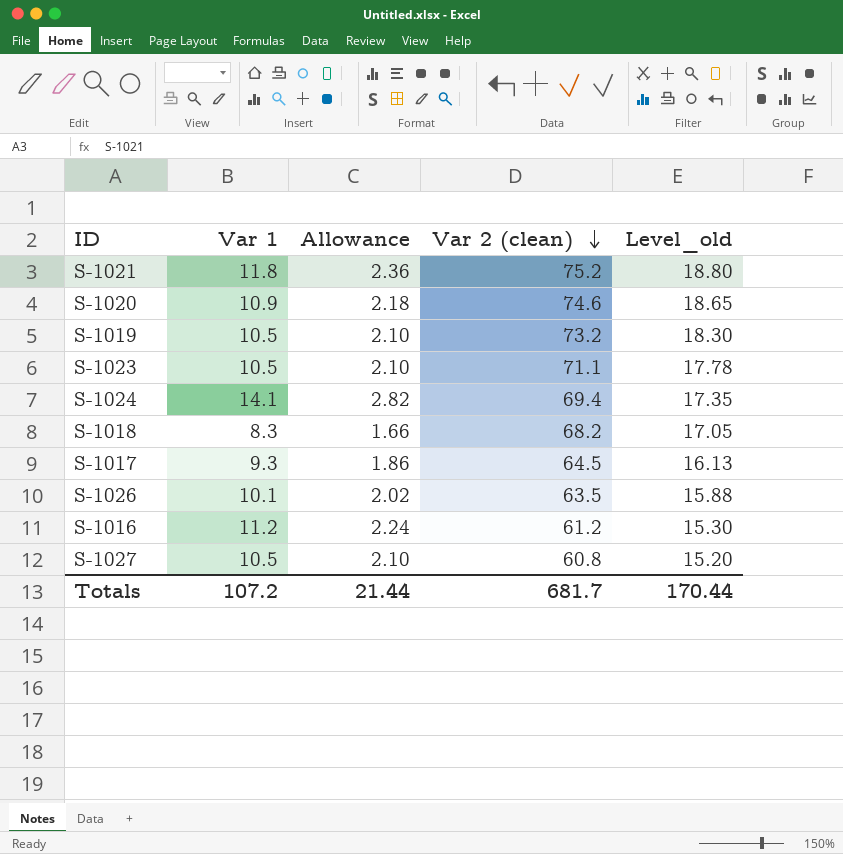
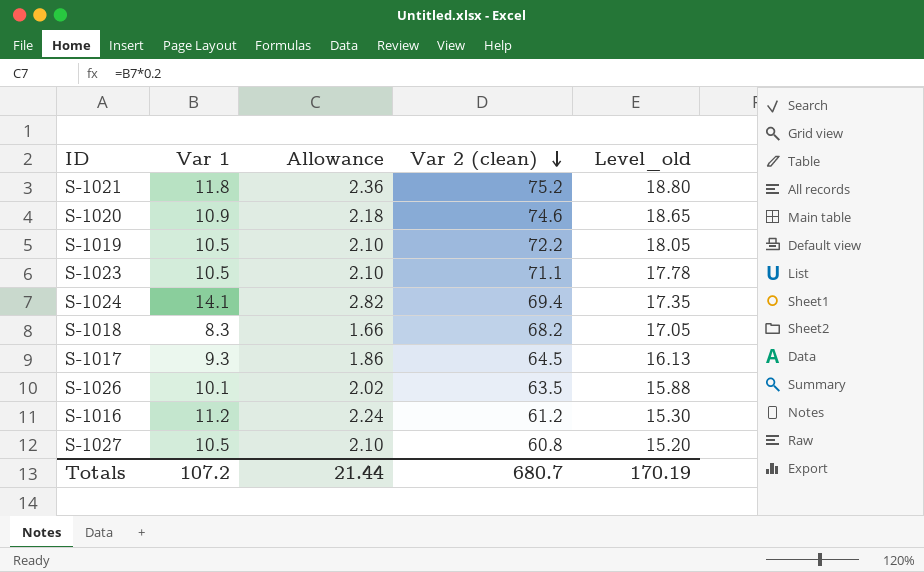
S-1019 | Var 2 (clean): 73.2 -> 72.2
S-1019 | Level_old: 18.30 -> 18.05
Totals | Var 2 (clean): 681.7 -> 680.7
Totals | Level_old: 170.44 -> 170.19

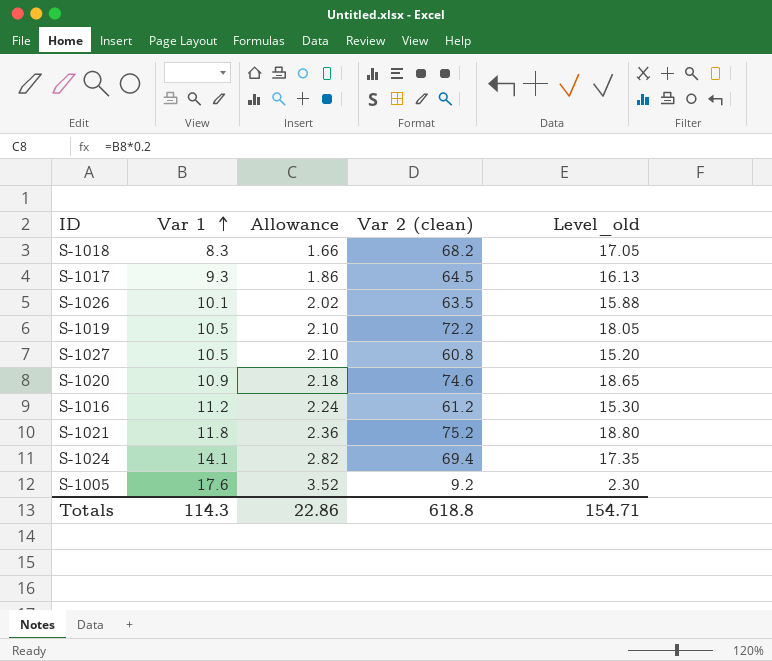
row order: Var 2 (clean) descending -> Var 1 ascending
row S-1023: 10.5 | 2.10 | 71.1 | 17.78 -> none
row S-1005: none -> 17.6 | 3.52 | 9.2 | 2.30
Totals | Var 1: 107.2 -> 114.3
Totals | Allowance: 21.44 -> 22.86
Totals | Var 2 (clean): 680.7 -> 618.8
Totals | Level_old: 170.19 -> 154.71

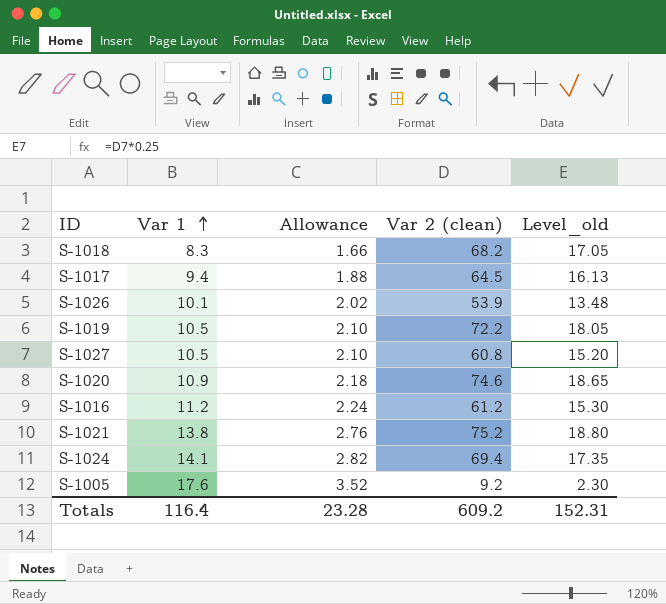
S-1017 | Var 1: 9.3 -> 9.4
S-1017 | Allowance: 1.86 -> 1.88
S-1026 | Var 2 (clean): 63.5 -> 53.9
S-1026 | Level_old: 15.88 -> 13.48
S-1021 | Var 1: 11.8 -> 13.8
S-1021 | Allowance: 2.36 -> 2.76
Totals | Var 1: 114.3 -> 116.4
Totals | Allowance: 22.86 -> 23.28
Totals | Var 2 (clean): 618.8 -> 609.2
Totals | Level_old: 154.71 -> 152.31

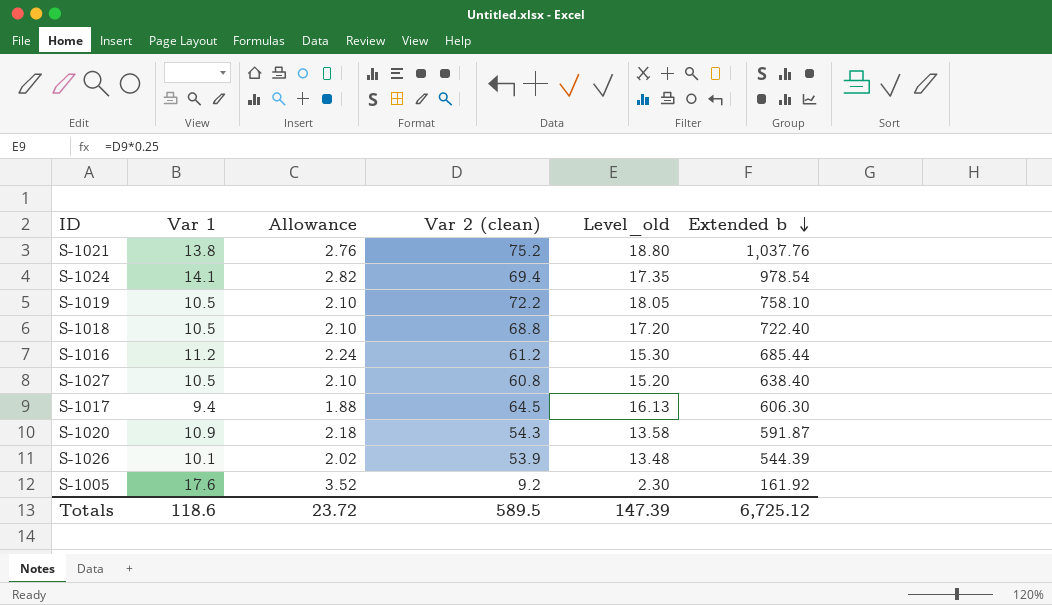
row order: Var 1 ascending -> Extended b descending
column Extended b | formula: none -> [Var 1] * [Var 2 (clean)]
S-1018 | Var 1: 8.3 -> 10.5
S-1018 | Allowance: 1.66 -> 2.10
S-1018 | Var 2 (clean): 68.2 -> 68.8
S-1018 | Level_old: 17.05 -> 17.20
S-1020 | Var 2 (clean): 74.6 -> 54.3
S-1020 | Level_old: 18.65 -> 13.58
Totals | Var 1: 116.4 -> 118.6
Totals | Allowance: 23.28 -> 23.72
Totals | Var 2 (clean): 609.2 -> 589.5
Totals | Level_old: 152.31 -> 147.39

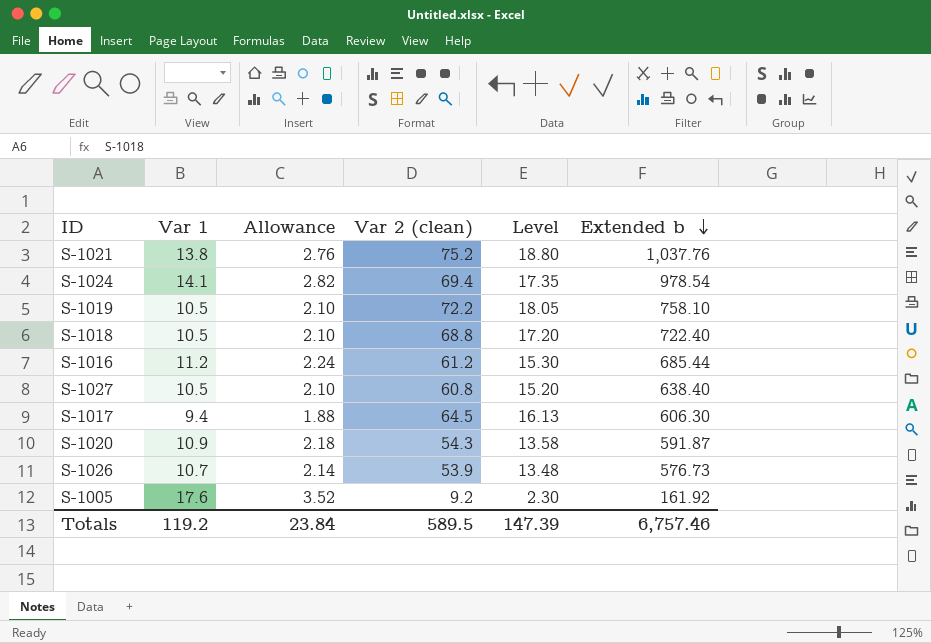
column name: Level_old -> Level
S-1026 | Var 1: 10.1 -> 10.7
S-1026 | Allowance: 2.02 -> 2.14
S-1026 | Extended b: 544.39 -> 576.73
Totals | Var 1: 118.6 -> 119.2
Totals | Allowance: 23.72 -> 23.84
Totals | Extended b: 6,725.12 -> 6,757.46

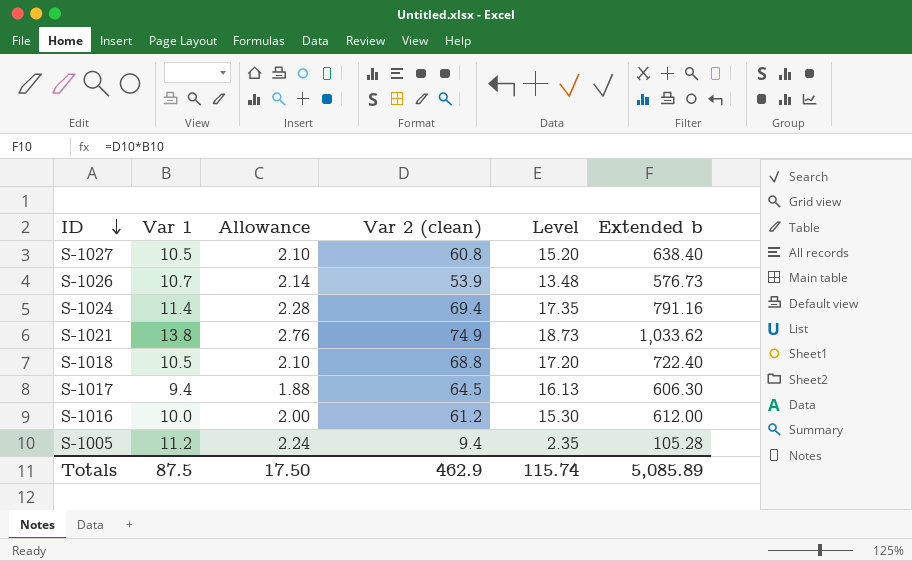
row order: Extended b descending -> ID descending
row S-1019: 10.5 | 2.10 | 72.2 | 18.05 | 758.10 -> none
row S-1020: 10.9 | 2.18 | 54.3 | 13.58 | 591.87 -> none
S-1024 | Var 1: 14.1 -> 11.4
S-1024 | Allowance: 2.82 -> 2.28
S-1024 | Extended b: 978.54 -> 791.16
S-1021 | Var 2 (clean): 75.2 -> 74.9
S-1021 | Level: 18.80 -> 18.73
S-1021 | Extended b: 1,037.76 -> 1,033.62
S-1016 | Var 1: 11.2 -> 10.0
S-1016 | Allowance: 2.24 -> 2.00
S-1016 | Extended b: 685.44 -> 612.00
S-1005 | Var 1: 17.6 -> 11.2
S-1005 | Allowance: 3.52 -> 2.24
S-1005 | Var 2 (clean): 9.2 -> 9.4
S-1005 | Level: 2.30 -> 2.35
S-1005 | Extended b: 161.92 -> 105.28
Totals | Var 1: 119.2 -> 87.5
Totals | Allowance: 23.84 -> 17.50
Totals | Var 2 (clean): 589.5 -> 462.9
Totals | Level: 147.39 -> 115.74
Totals | Extended b: 6,757.46 -> 5,085.89

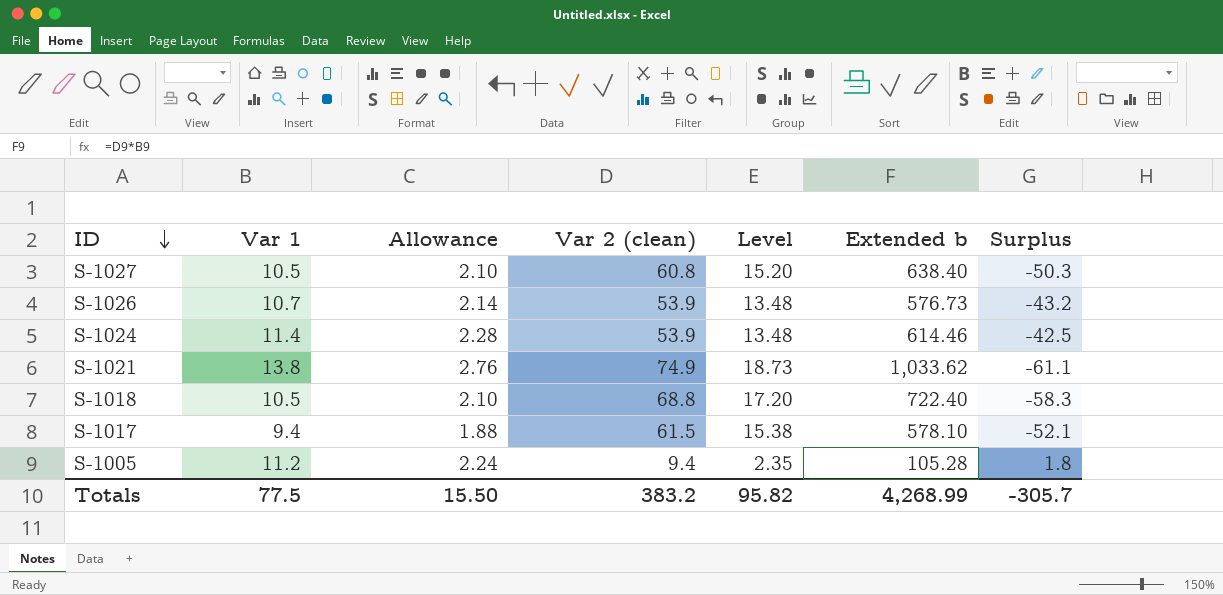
column Surplus | formula: none -> [Var 1] - [Var 2 (clean)]
row S-1016: 10.0 | 2.00 | 61.2 | 15.30 | 612.00 -> none
S-1024 | Var 2 (clean): 69.4 -> 53.9
S-1024 | Level: 17.35 -> 13.48
S-1024 | Extended b: 791.16 -> 614.46
S-1017 | Var 2 (clean): 64.5 -> 61.5
S-1017 | Level: 16.13 -> 15.38
S-1017 | Extended b: 606.30 -> 578.10
Totals | Var 1: 87.5 -> 77.5
Totals | Allowance: 17.50 -> 15.50
Totals | Var 2 (clean): 462.9 -> 383.2
Totals | Level: 115.74 -> 95.82
Totals | Extended b: 5,085.89 -> 4,268.99

